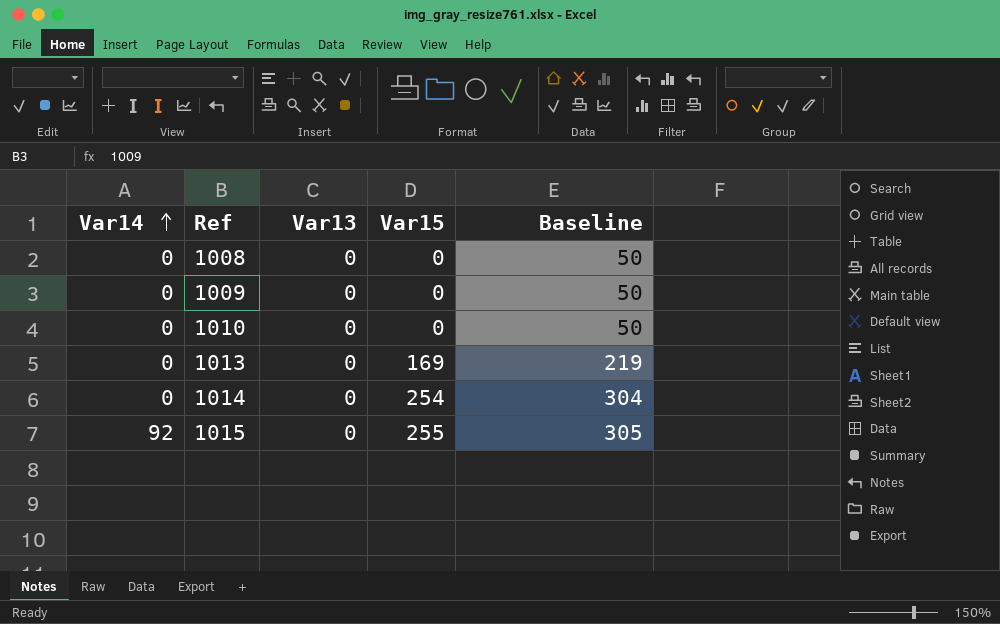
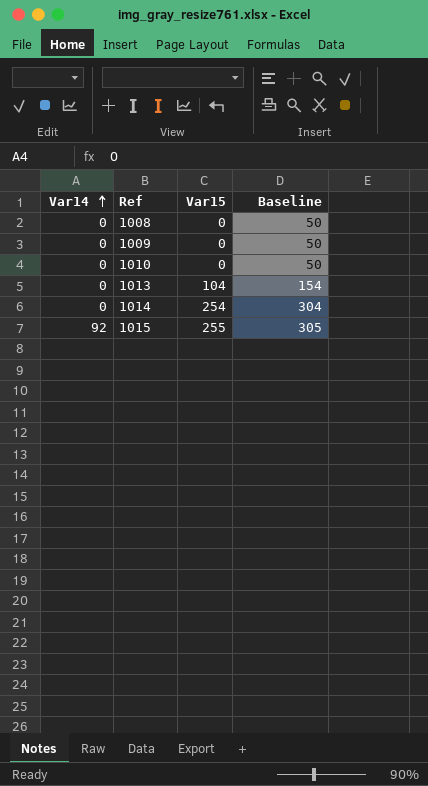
column Var13 | position: 3 -> none
1013 | Var15: 169 -> 104
1013 | Baseline: 219 -> 154

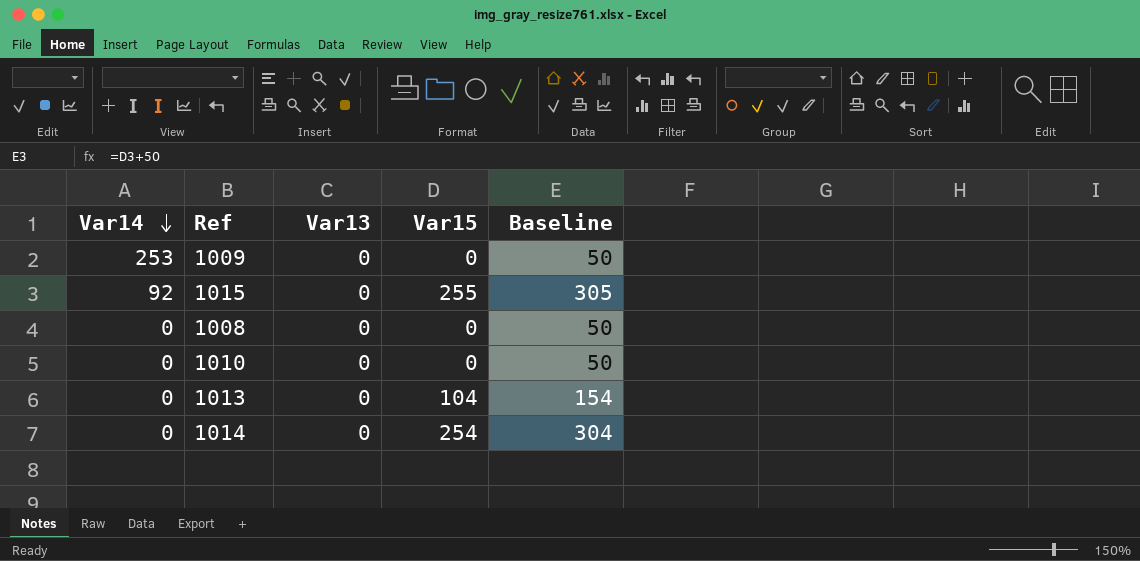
row order: Var14 ascending -> Var14 descending
column Var13 | position: none -> 3
1009 | Var14: 0 -> 253

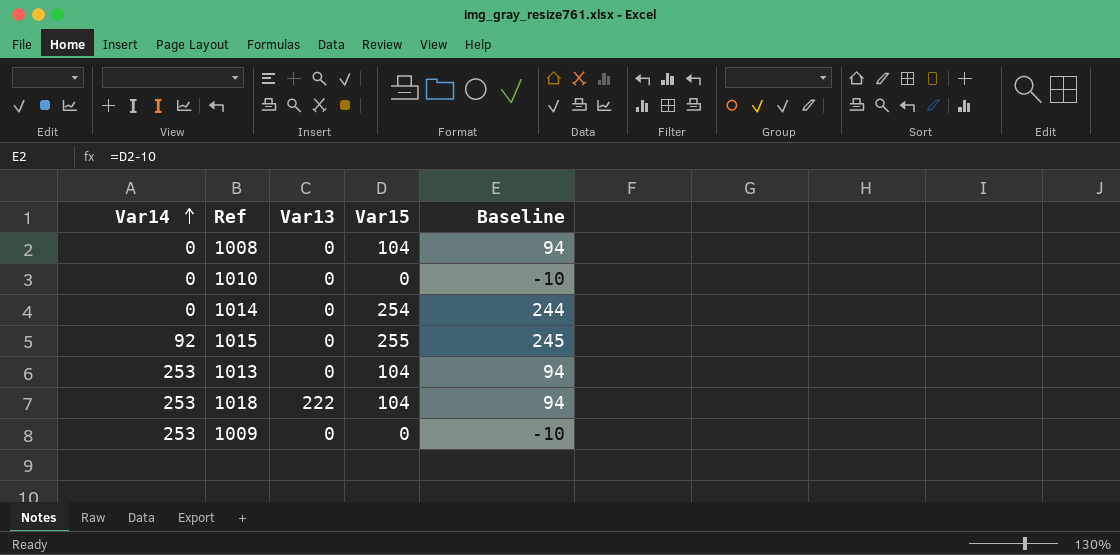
row order: Var14 descending -> Var14 ascending
column Baseline | formula: [Var15] + 50 -> [Var15] - 10
1008 | Var15: 0 -> 104
1013 | Var14: 0 -> 253
row 1018: none -> 253 | 222 | 104 | 94

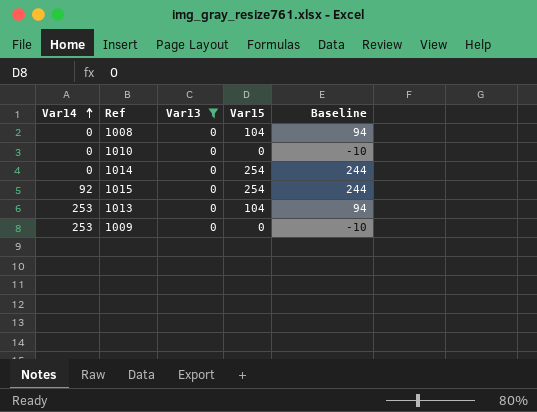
filter: none -> Var13 = 0
1015 | Var15: 255 -> 254
1015 | Baseline: 245 -> 244

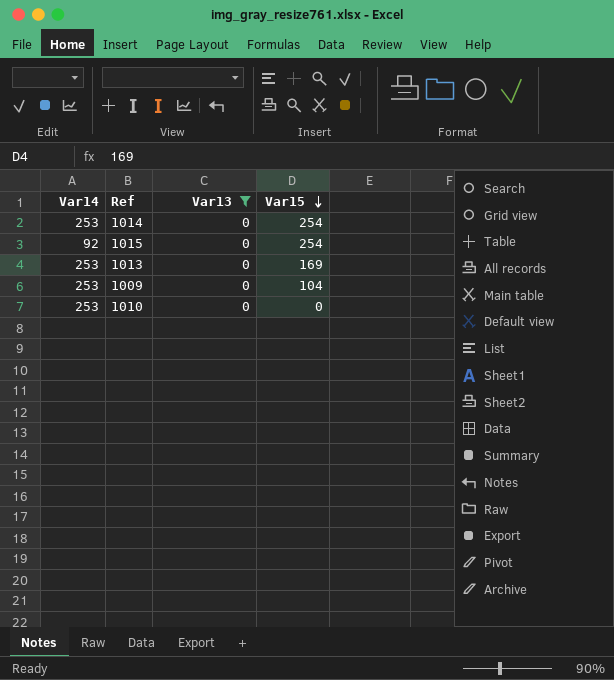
row order: Var14 ascending -> Var15 descending
column Baseline | formula: [Var15] - 10 -> none
row 1008: 0 | 0 | 104 | 94 -> none
1014 | Var14: 0 -> 253
1013 | Var15: 104 -> 169
1009 | Var15: 0 -> 104
1010 | Var14: 0 -> 253

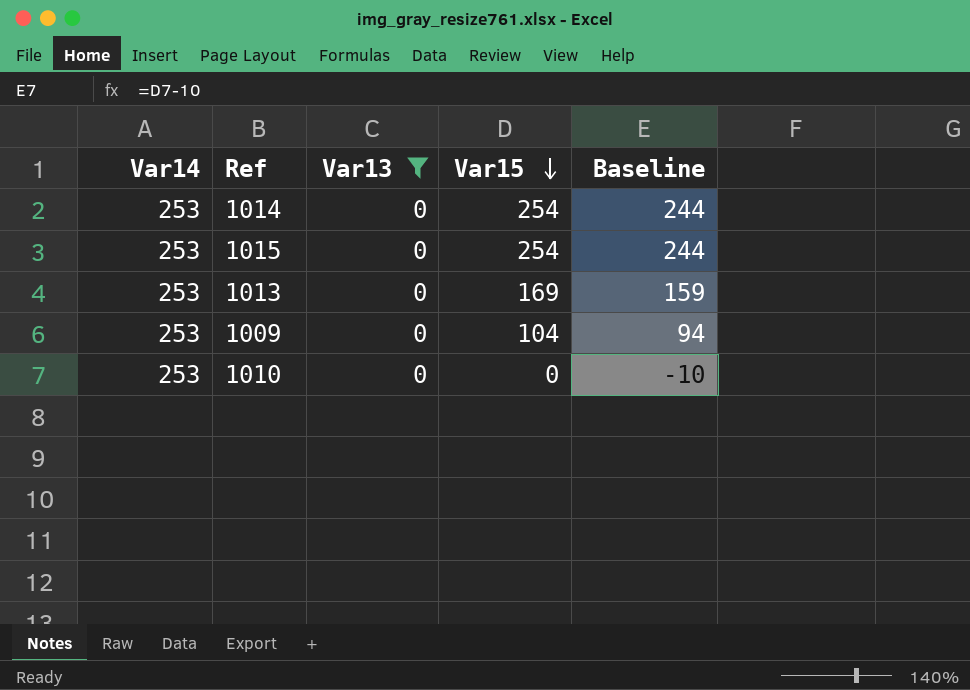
column Baseline | formula: none -> [Var15] - 10
1015 | Var14: 92 -> 253

